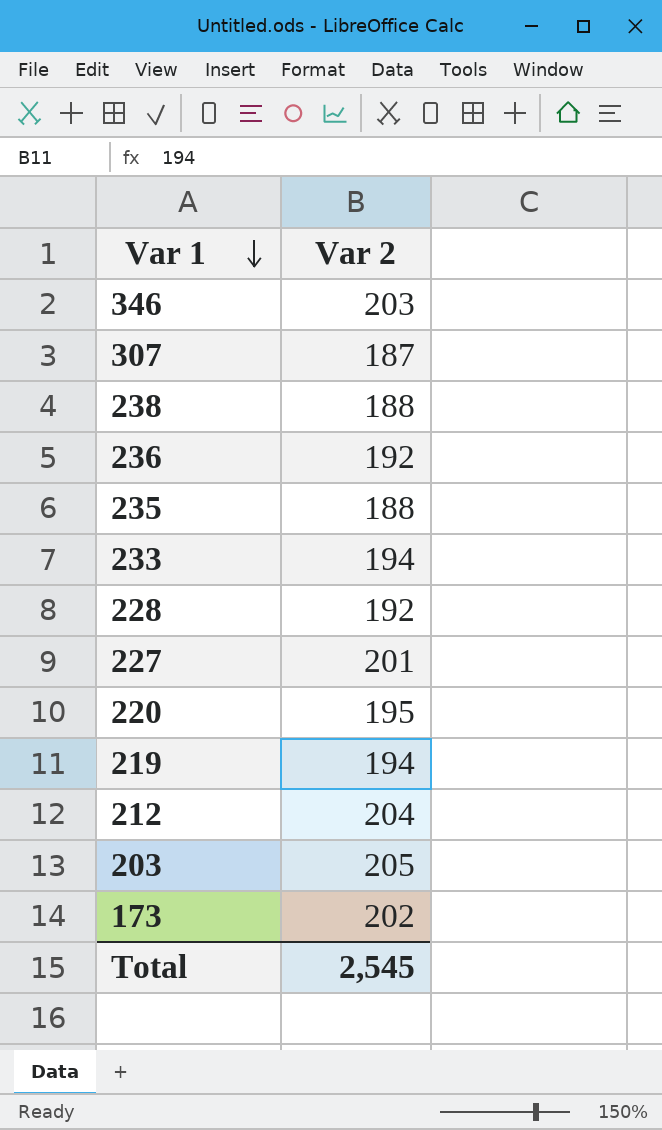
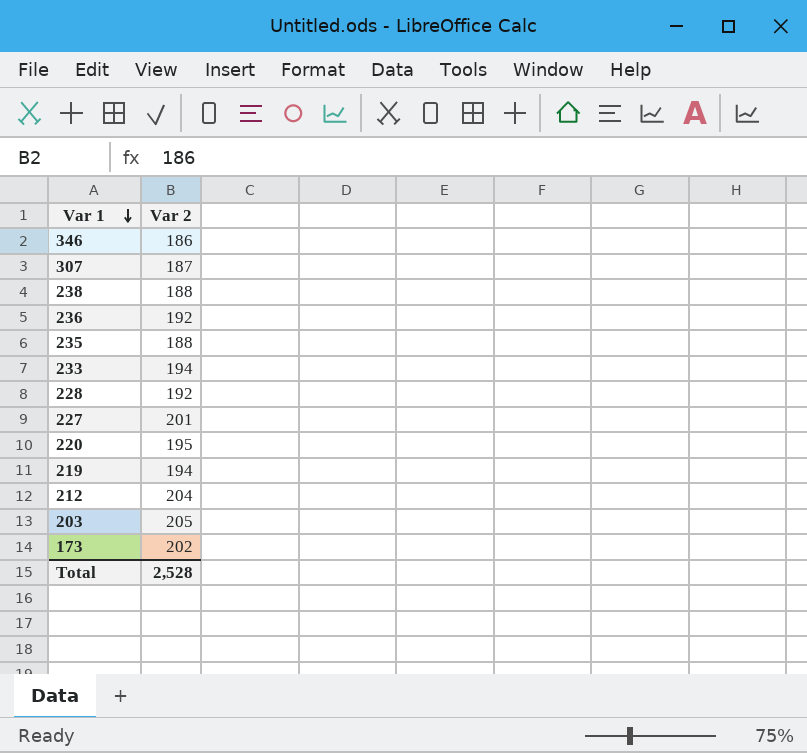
346 | Var 2: 203 -> 186
Total | Var 2: 2,545 -> 2,528

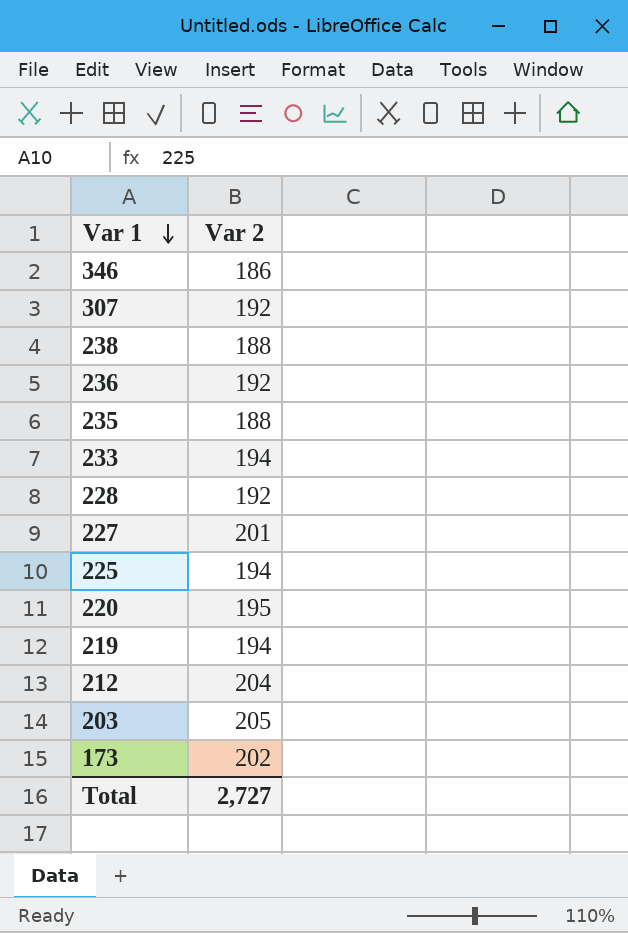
307 | Var 2: 187 -> 192
row 225: none -> 194
Total | Var 2: 2,528 -> 2,727

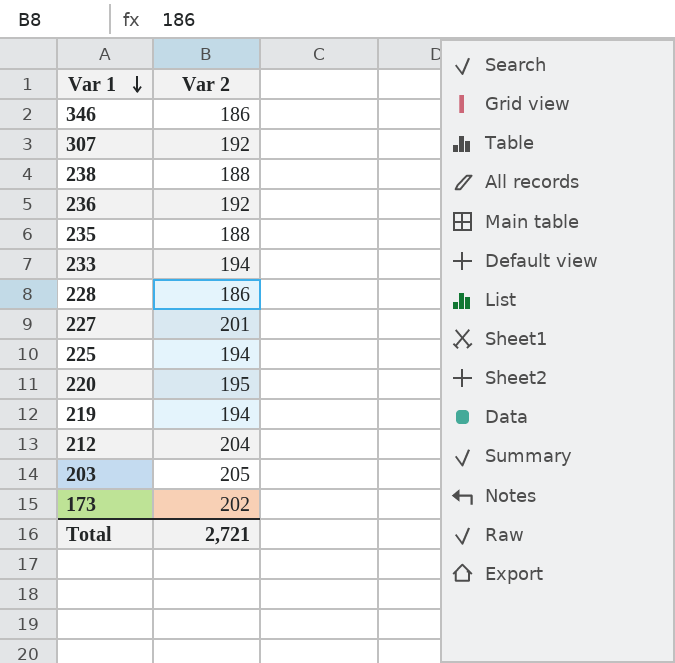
228 | Var 2: 192 -> 186
Total | Var 2: 2,727 -> 2,721

